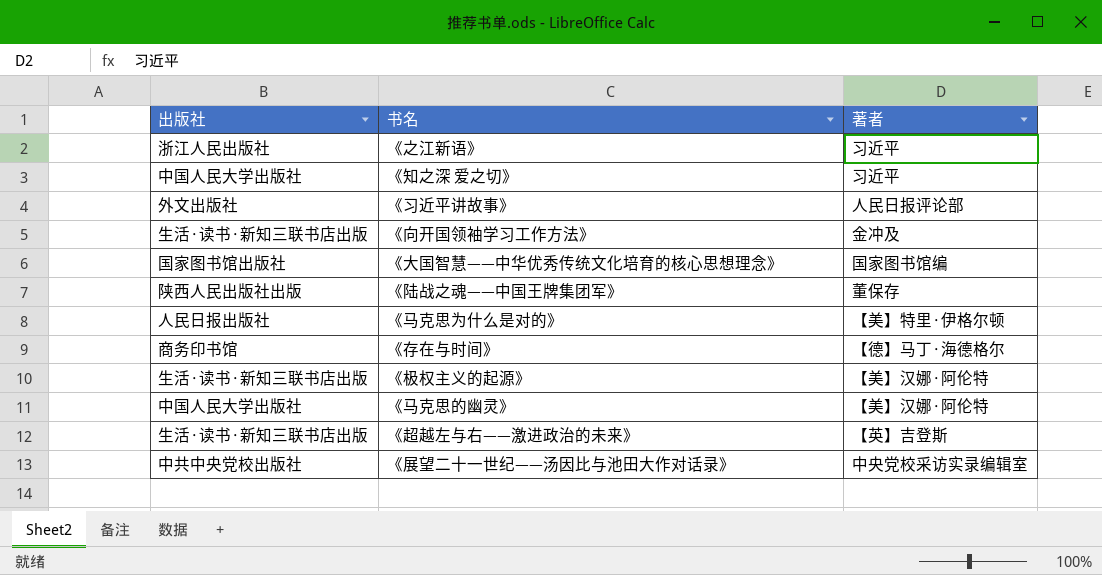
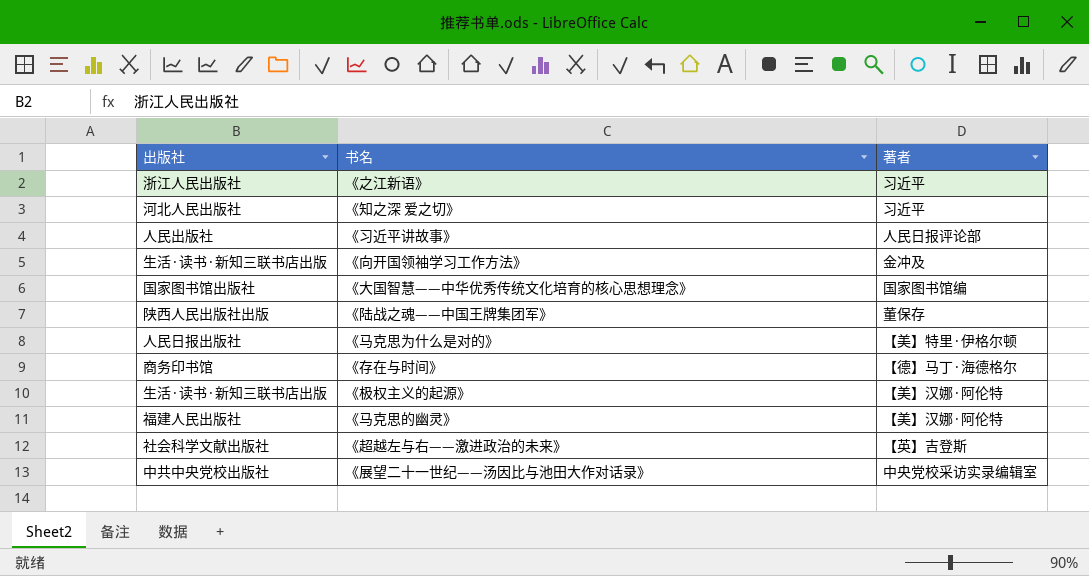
《知之深 爱之切》 | 出版社: 中国人民大学出版社 -> 河北人民出版社
《习近平讲故事》 | 出版社: 外文出版社 -> 人民出版社
《马克思的幽灵》 | 出版社: 中国人民大学出版社 -> 福建人民出版社
《超越左与右——激进政治的未来》 | 出版社: 生活·读书·新知三联书店出版 -> 社会科学文献出版社

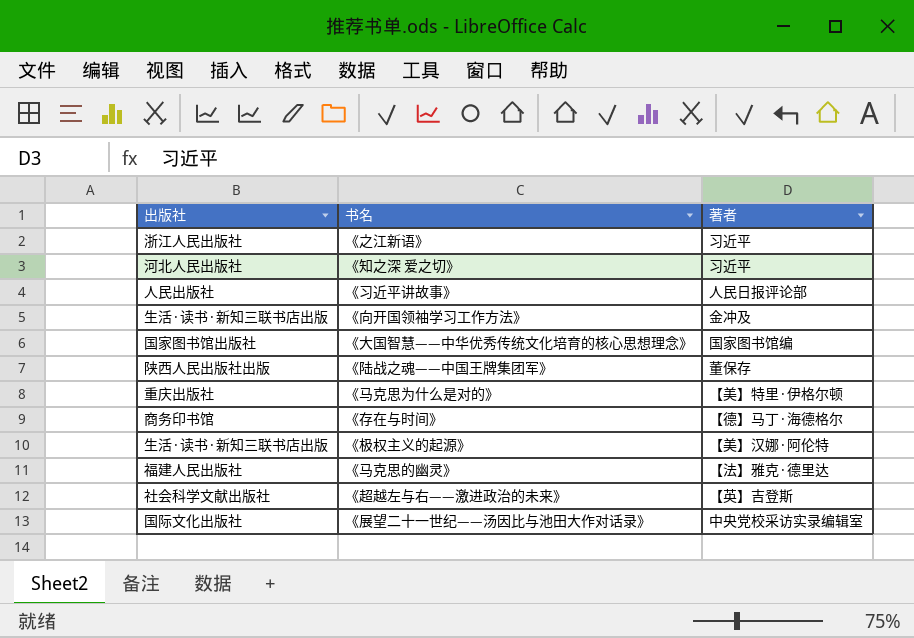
《马克思为什么是对的》 | 出版社: 人民日报出版社 -> 重庆出版社
《马克思的幽灵》 | 著者: 【美】汉娜·阿伦特 -> 【法】雅克·德里达
《展望二十一世纪——汤因比与池田大作对话录》 | 出版社: 中共中央党校出版社 -> 国际文化出版社

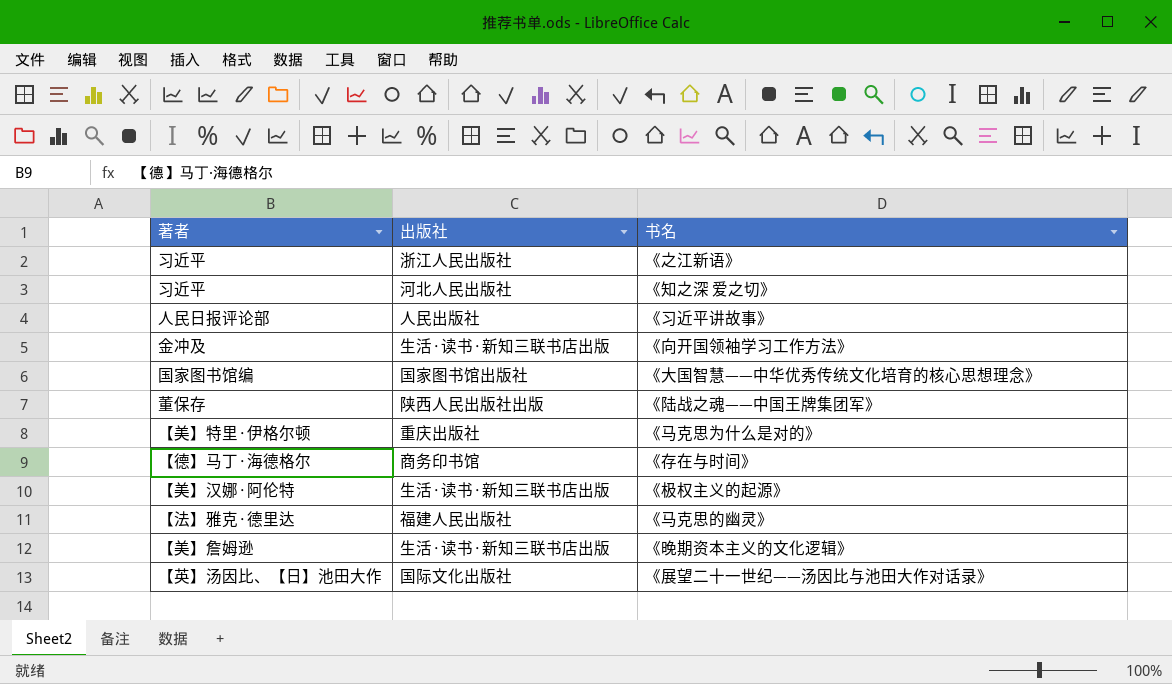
column 著者 | position: 3 -> 1
row 《超越左与右——激进政治的未来》: 社会科学文献出版社 | 【英】吉登斯 -> none
row 《晚期资本主义的文化逻辑》: none -> 【美】詹姆逊 | 生活·读书·新知三联书店出版
《展望二十一世纪——汤因比与池田大作对话录》 | 著者: 中央党校采访实录编辑室 -> 【英】汤因比、【日】池田大作

